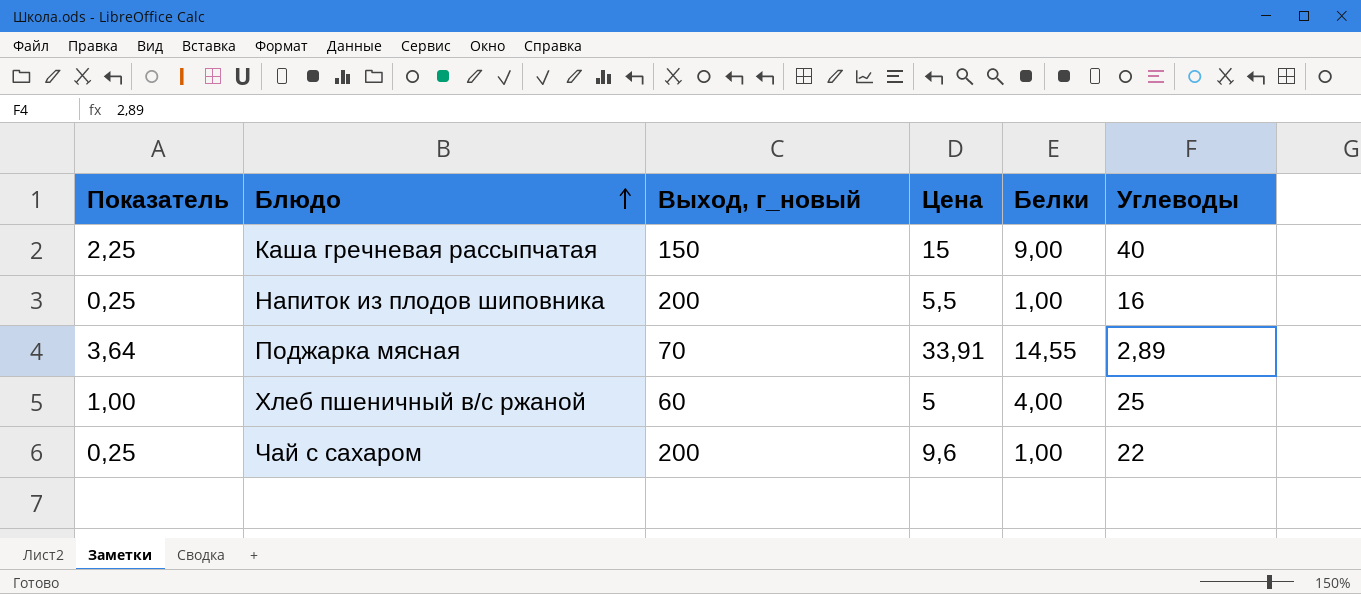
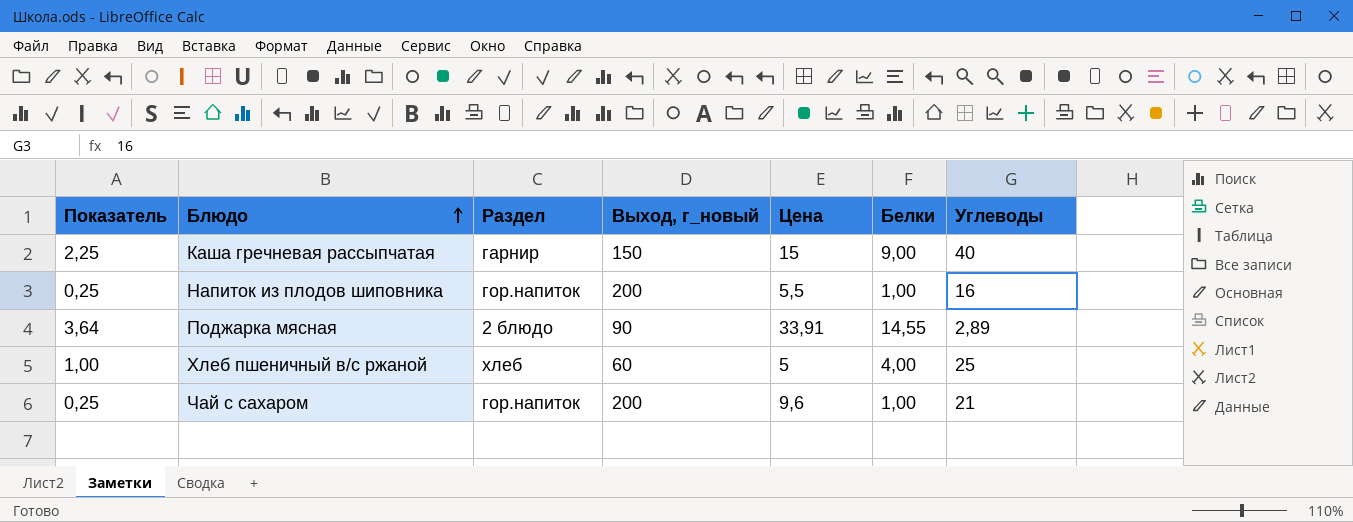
column Раздел | position: none -> 3
Поджарка мясная | Выход, г_новый: 70 -> 90
Чай с сахаром | Углеводы: 22 -> 21

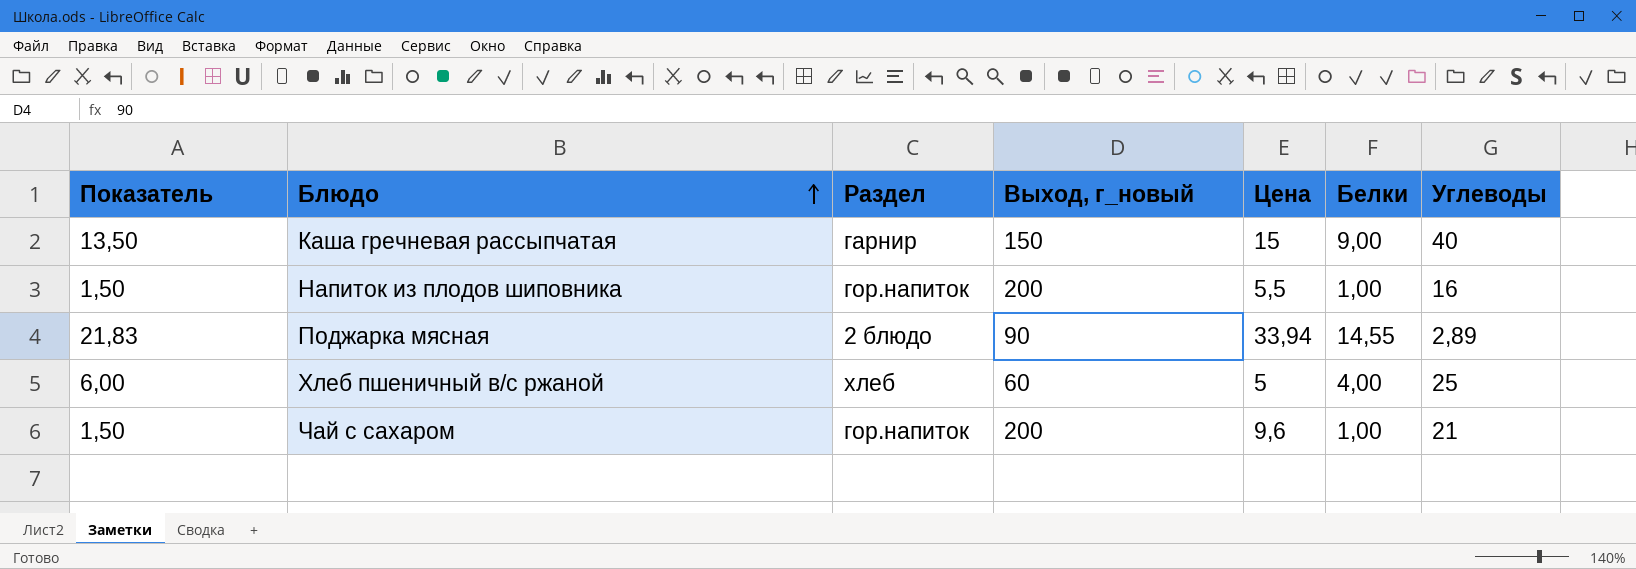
column Показатель | formula: [Белки] * 0,25 -> [Белки] * 1,5
Поджарка мясная | Цена: 33,91 -> 33,94

